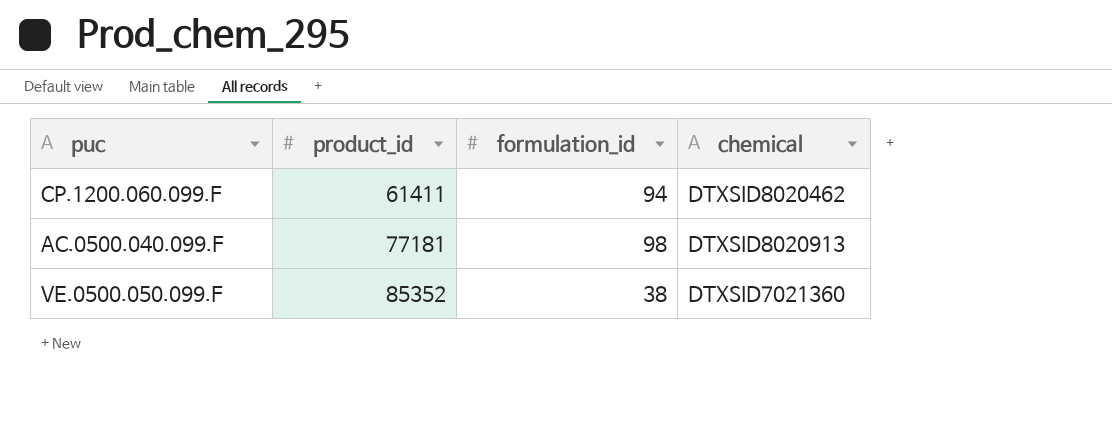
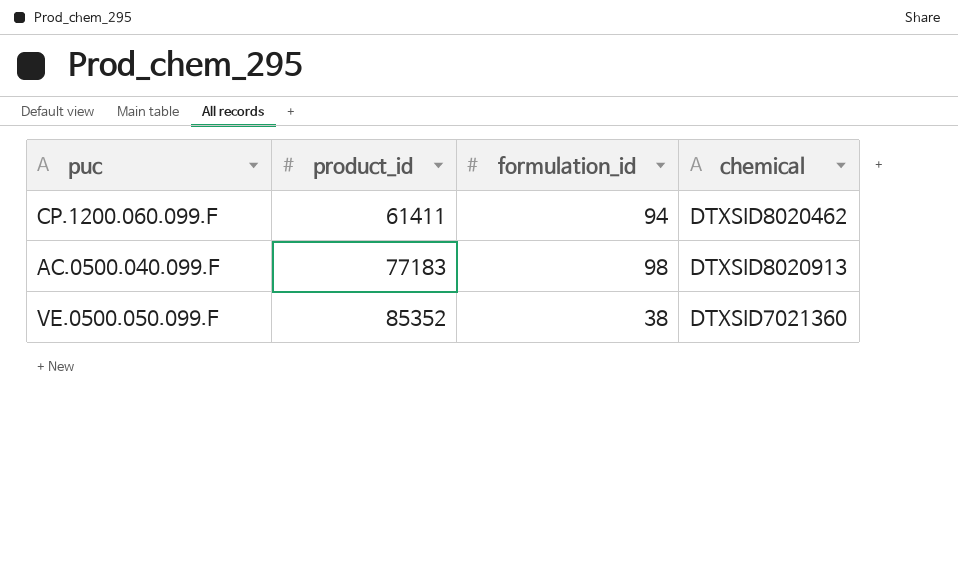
AC.0500.040.099.F | product_id: 77181 -> 77183

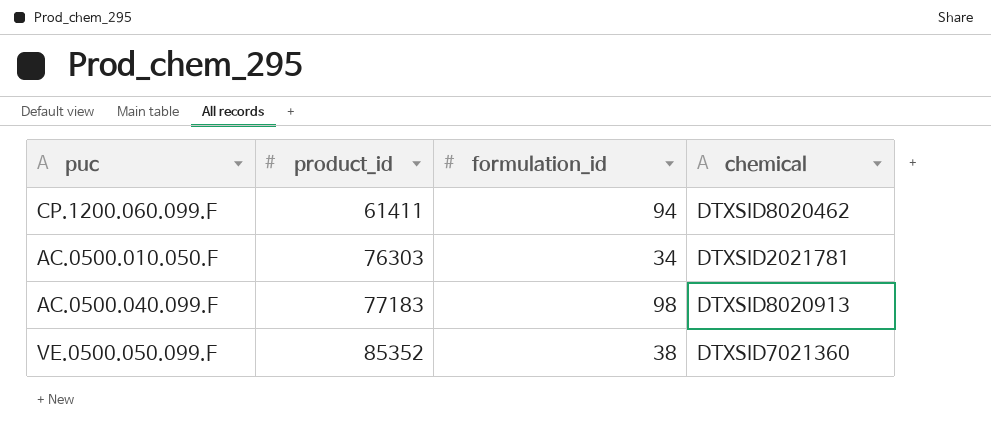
row AC.0500.010.050.F: none -> 76303 | 34 | DTXSID2021781

